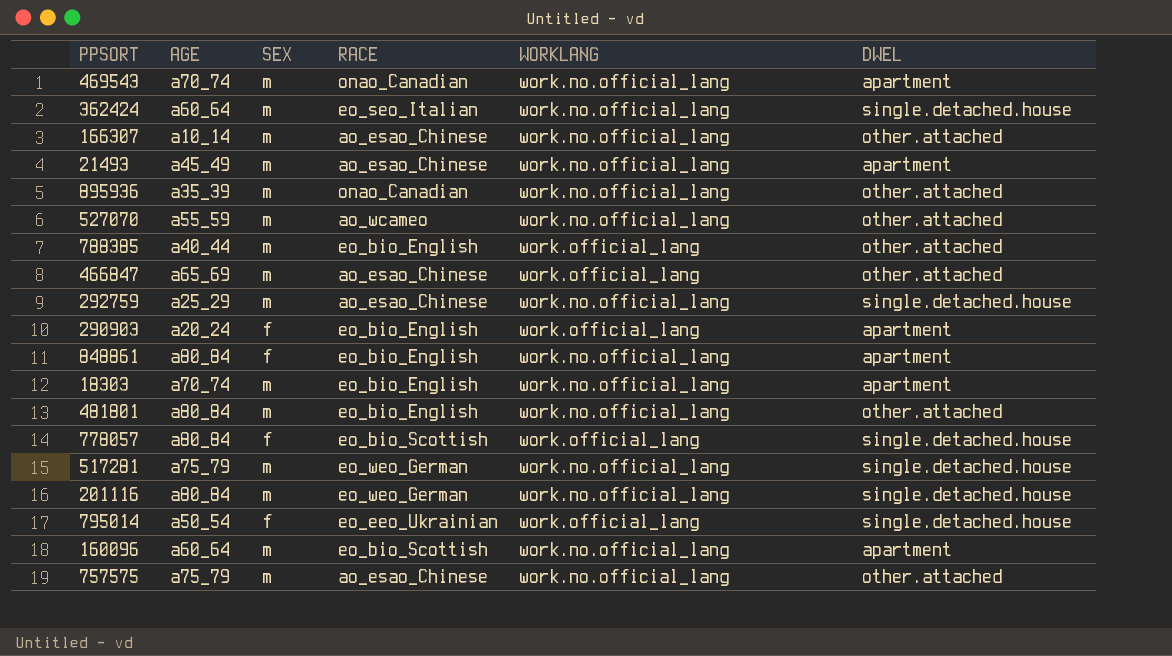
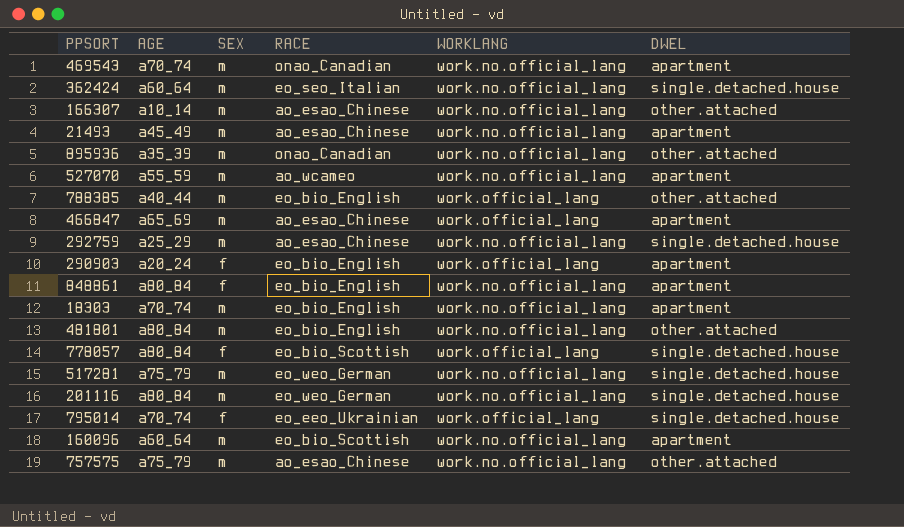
527070 | DWEL: other.attached -> apartment
466847 | DWEL: other.attached -> apartment
795014 | AGE: a50_54 -> a70_74

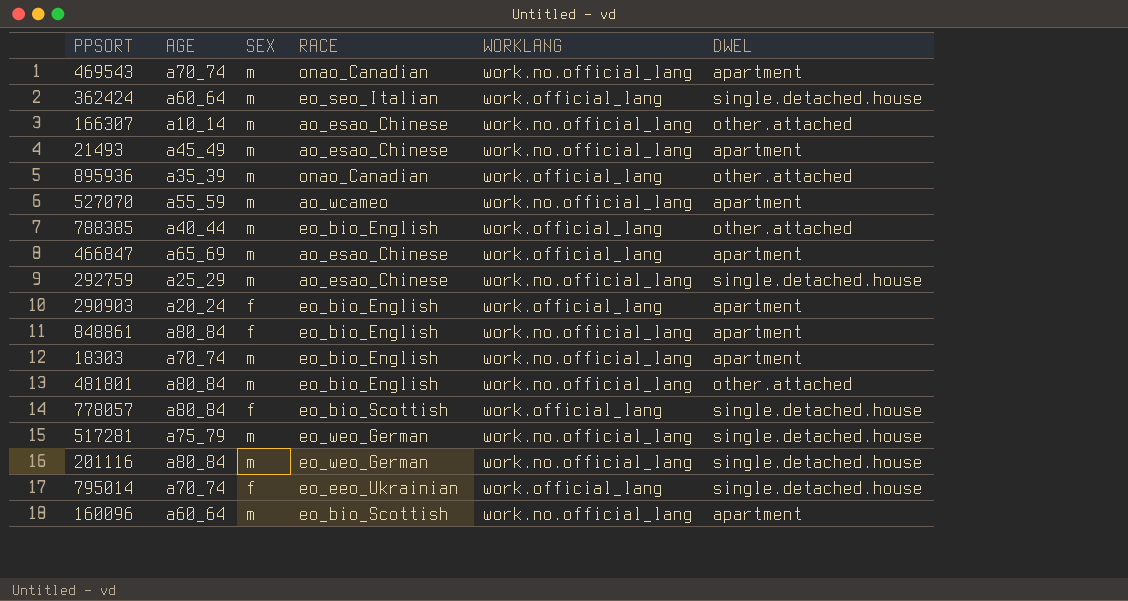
row 757575: a75_79 | m | ao_esao_Chinese | work.no.official_lang | other.attached -> none
362424 | WORKLANG: work.no.official_lang -> work.official_lang
895936 | WORKLANG: work.no.official_lang -> work.official_lang

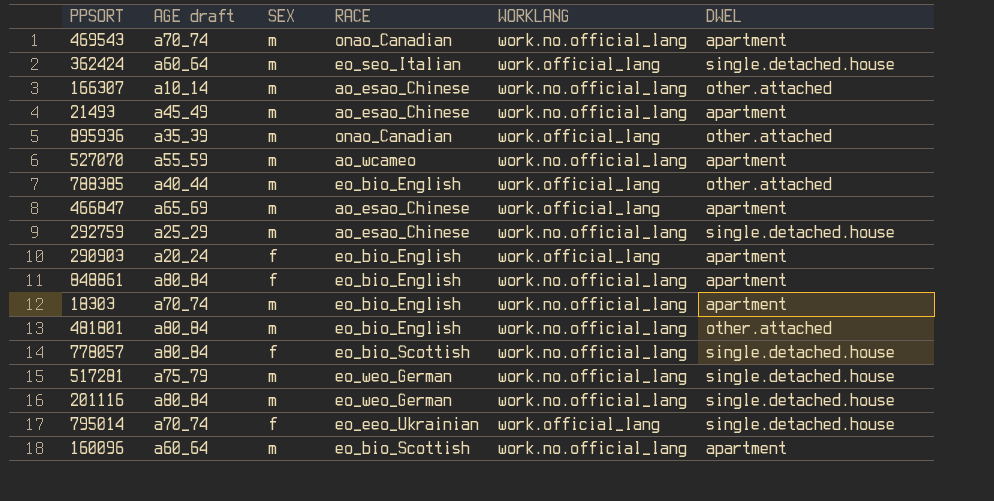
column name: AGE -> AGE draft
778057 | WORKLANG: work.official_lang -> work.no.official_lang

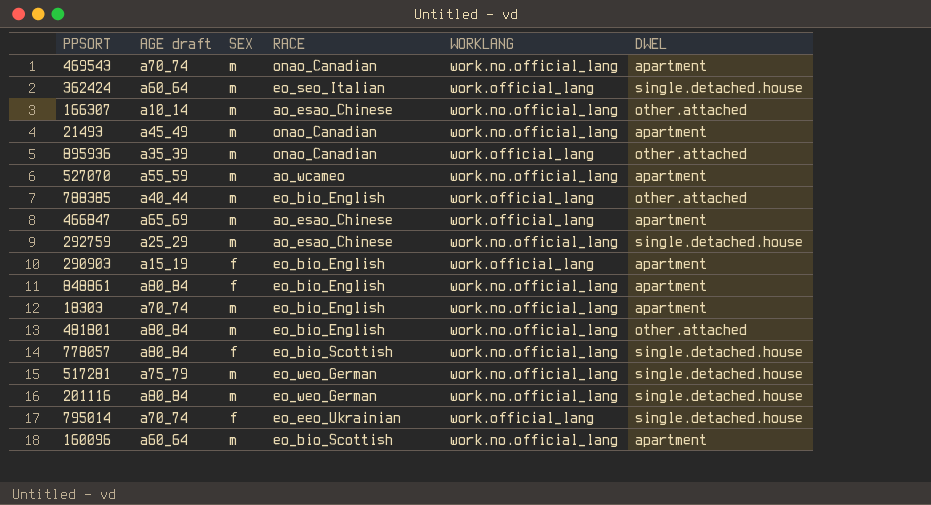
21493 | RACE: ao_esao_Chinese -> onao_Canadian
290903 | AGE draft: a20_24 -> a15_19

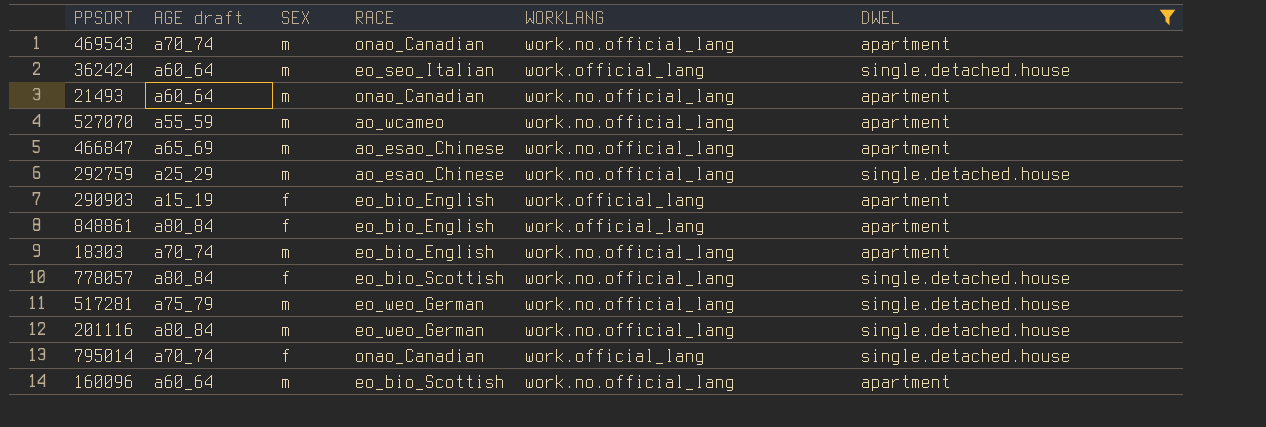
filter: none -> DWEL != other.attached
21493 | AGE draft: a45_49 -> a60_64
466847 | WORKLANG: work.official_lang -> work.no.official_lang
848861 | WORKLANG: work.no.official_lang -> work.official_lang
795014 | RACE: eo_eeo_Ukrainian -> onao_Canadian

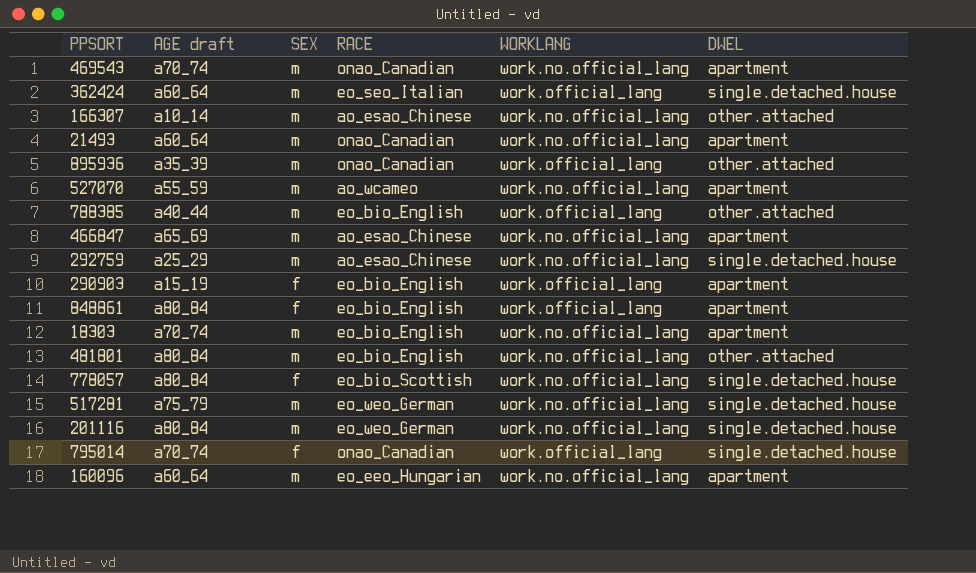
filter: DWEL != other.attached -> none
160096 | RACE: eo_bio_Scottish -> eo_eeo_Hungarian

